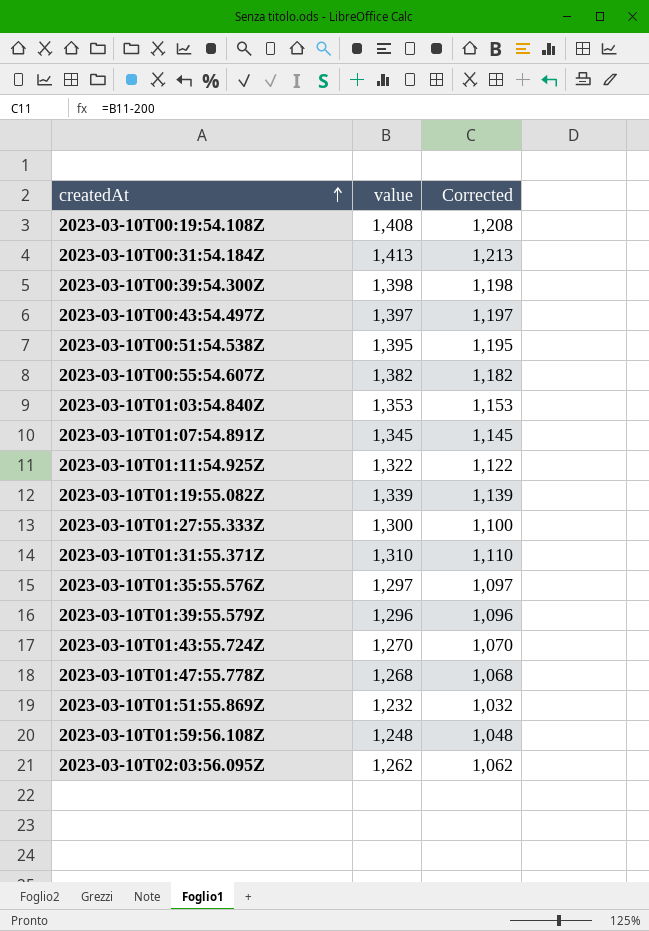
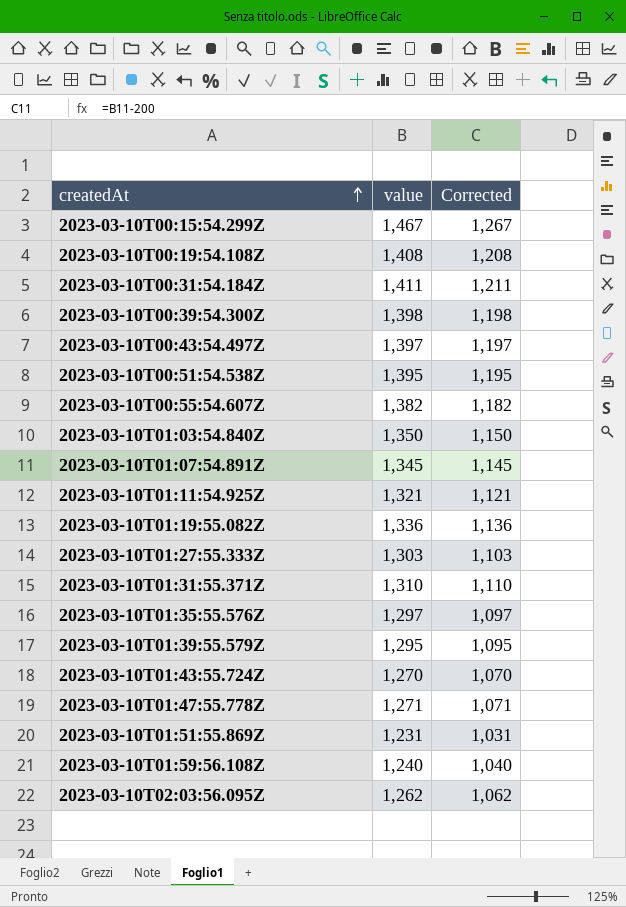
row 2023-03-10T00:15:54.299Z: none -> 1,467 | 1,267
2023-03-10T00:31:54.184Z | value: 1,413 -> 1,411
2023-03-10T00:31:54.184Z | Corrected: 1,213 -> 1,211
2023-03-10T01:03:54.840Z | value: 1,353 -> 1,350
2023-03-10T01:03:54.840Z | Corrected: 1,153 -> 1,150
2023-03-10T01:11:54.925Z | value: 1,322 -> 1,321
2023-03-10T01:11:54.925Z | Corrected: 1,122 -> 1,121
2023-03-10T01:19:55.082Z | value: 1,339 -> 1,336
2023-03-10T01:19:55.082Z | Corrected: 1,139 -> 1,136
2023-03-10T01:27:55.333Z | value: 1,300 -> 1,303
2023-03-10T01:27:55.333Z | Corrected: 1,100 -> 1,103
2023-03-10T01:39:55.579Z | value: 1,296 -> 1,295
2023-03-10T01:39:55.579Z | Corrected: 1,096 -> 1,095
2023-03-10T01:47:55.778Z | value: 1,268 -> 1,271
2023-03-10T01:47:55.778Z | Corrected: 1,068 -> 1,071
2023-03-10T01:51:55.869Z | value: 1,232 -> 1,231
2023-03-10T01:51:55.869Z | Corrected: 1,032 -> 1,031
2023-03-10T01:59:56.108Z | value: 1,248 -> 1,240
2023-03-10T01:59:56.108Z | Corrected: 1,048 -> 1,040

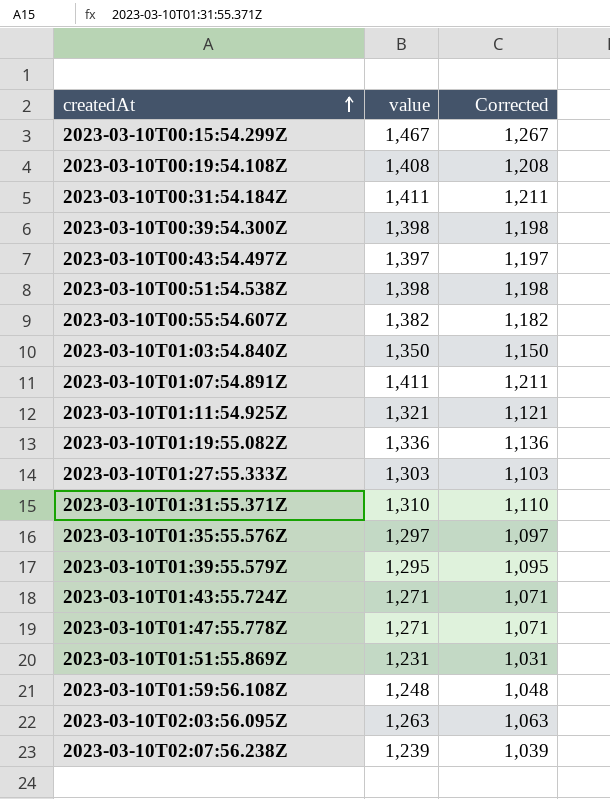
2023-03-10T00:51:54.538Z | value: 1,395 -> 1,398
2023-03-10T00:51:54.538Z | Corrected: 1,195 -> 1,198
2023-03-10T01:07:54.891Z | value: 1,345 -> 1,411
2023-03-10T01:07:54.891Z | Corrected: 1,145 -> 1,211
2023-03-10T01:43:55.724Z | value: 1,270 -> 1,271
2023-03-10T01:43:55.724Z | Corrected: 1,070 -> 1,071
2023-03-10T01:59:56.108Z | value: 1,240 -> 1,248
2023-03-10T01:59:56.108Z | Corrected: 1,040 -> 1,048
2023-03-10T02:03:56.095Z | value: 1,262 -> 1,263
2023-03-10T02:03:56.095Z | Corrected: 1,062 -> 1,063
row 2023-03-10T02:07:56.238Z: none -> 1,239 | 1,039

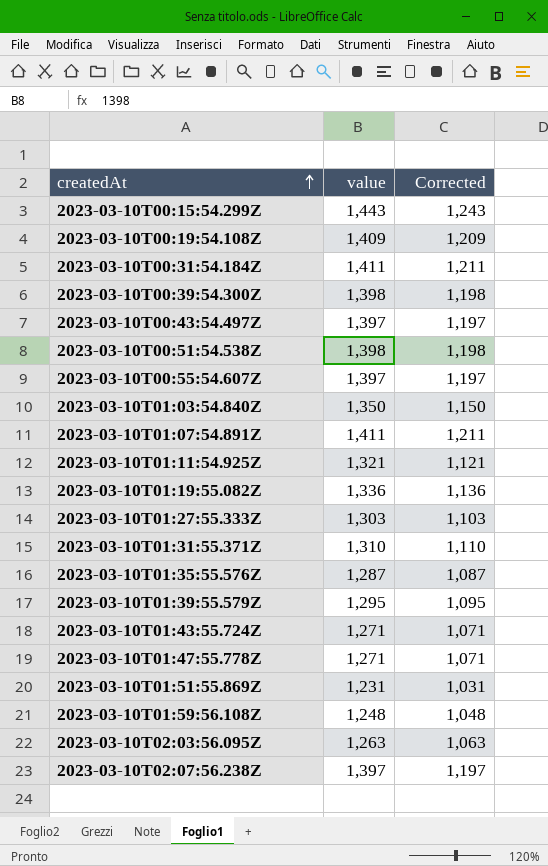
2023-03-10T00:15:54.299Z | value: 1,467 -> 1,443
2023-03-10T00:15:54.299Z | Corrected: 1,267 -> 1,243
2023-03-10T00:19:54.108Z | value: 1,408 -> 1,409
2023-03-10T00:19:54.108Z | Corrected: 1,208 -> 1,209
2023-03-10T00:55:54.607Z | value: 1,382 -> 1,397
2023-03-10T00:55:54.607Z | Corrected: 1,182 -> 1,197
2023-03-10T01:35:55.576Z | value: 1,297 -> 1,287
2023-03-10T01:35:55.576Z | Corrected: 1,097 -> 1,087
2023-03-10T02:07:56.238Z | value: 1,239 -> 1,397
2023-03-10T02:07:56.238Z | Corrected: 1,039 -> 1,197

